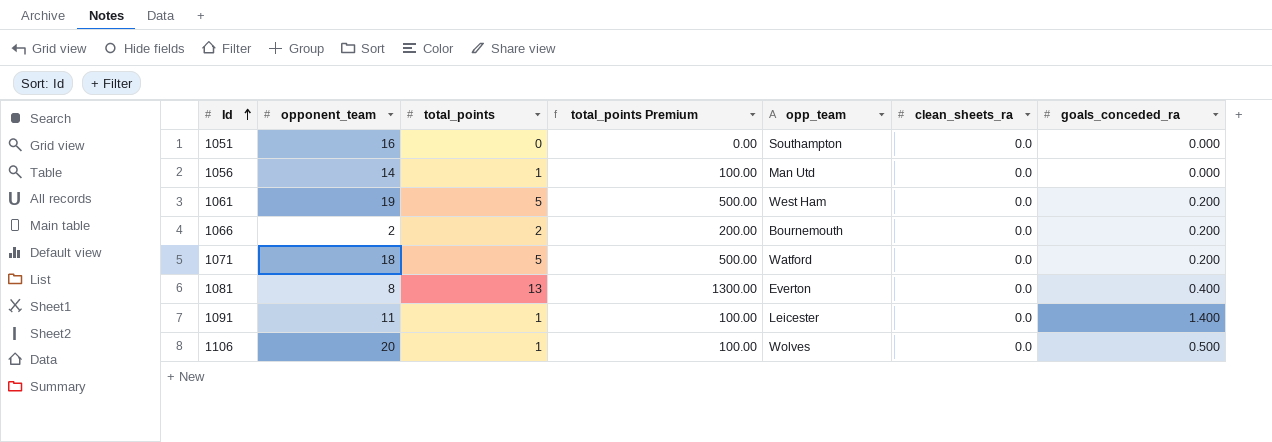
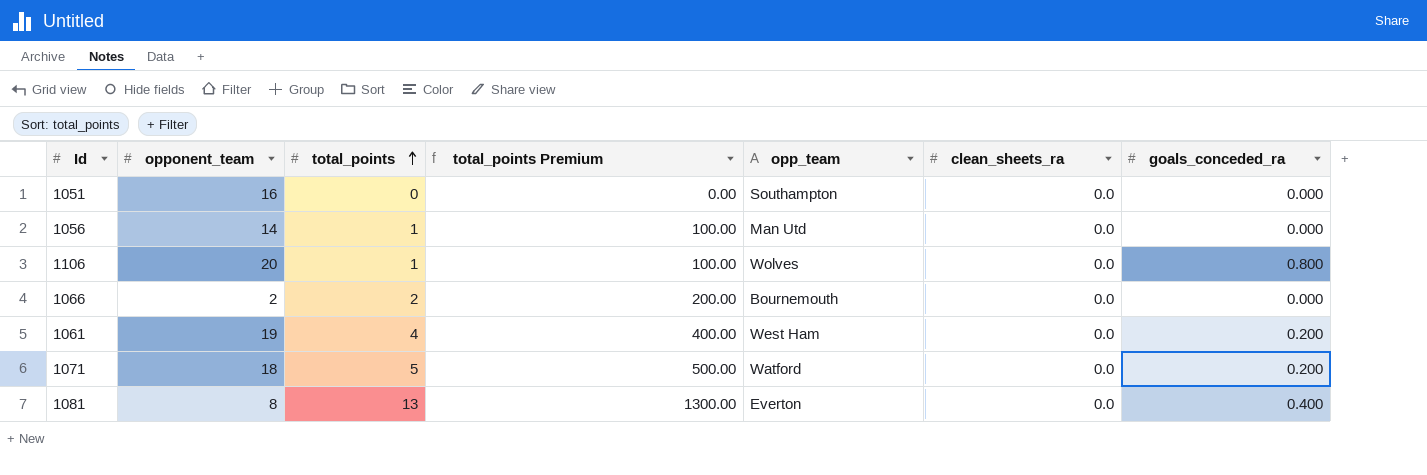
row order: Id ascending -> total_points ascending
row 1091: 11 | 1 | 100.00 | Leicester | 0.0 | 1.400 -> none
1106 | goals_conceded_ra: 0.500 -> 0.800
1066 | goals_conceded_ra: 0.200 -> 0.000
1061 | total_points: 5 -> 4
1061 | total_points Premium: 500.00 -> 400.00

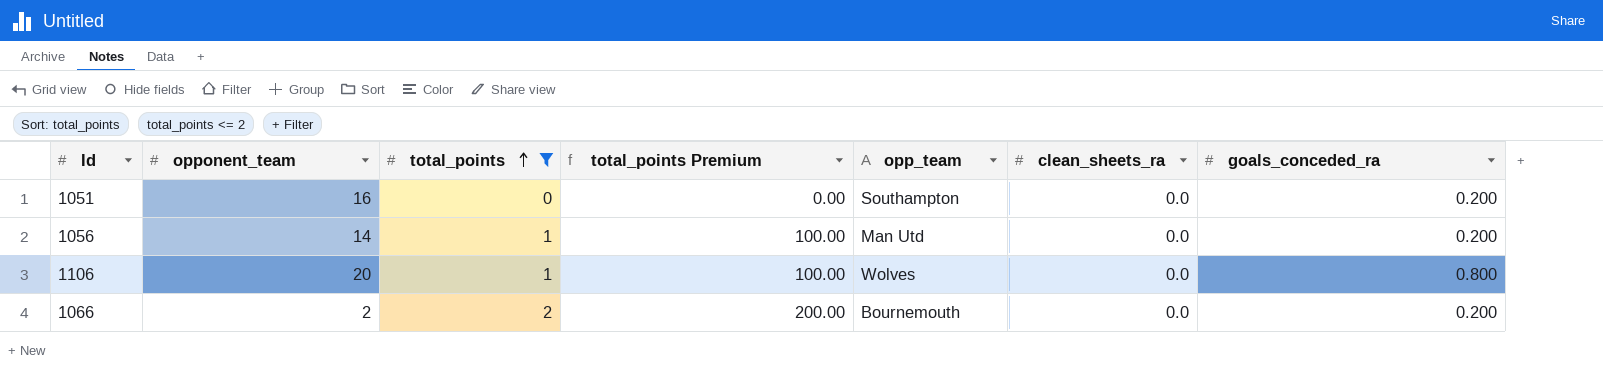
filter: none -> total_points <= 2
1051 | goals_conceded_ra: 0.000 -> 0.200
1056 | goals_conceded_ra: 0.000 -> 0.200
1066 | goals_conceded_ra: 0.000 -> 0.200

